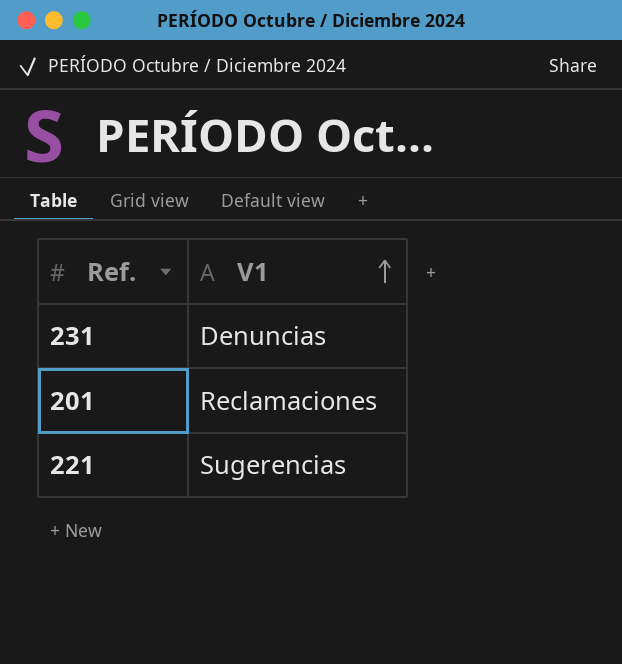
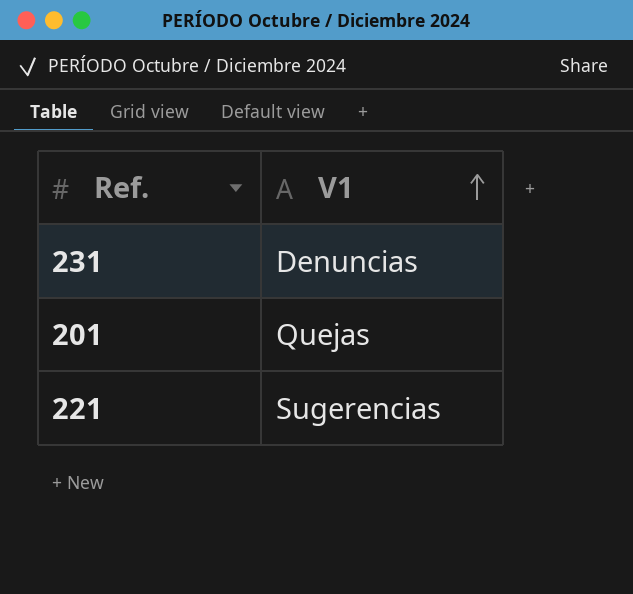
201 | V1: Reclamaciones -> Quejas

